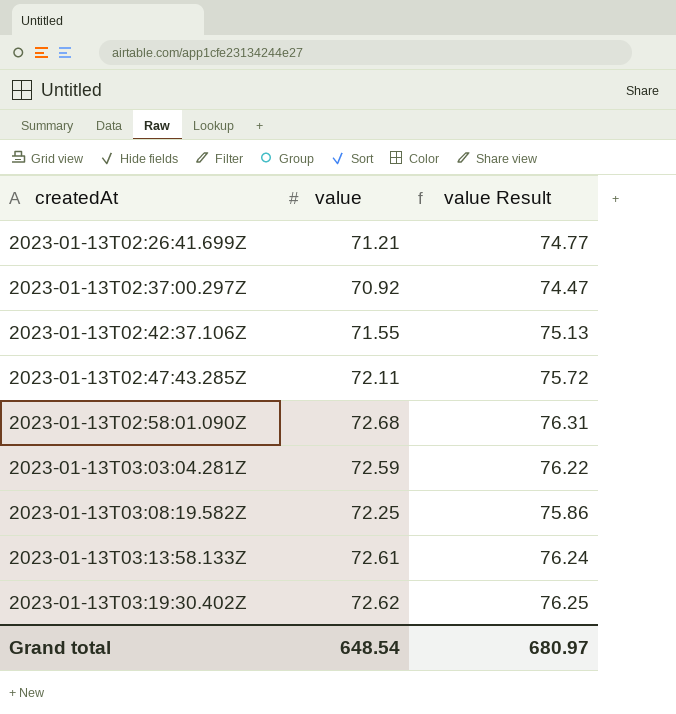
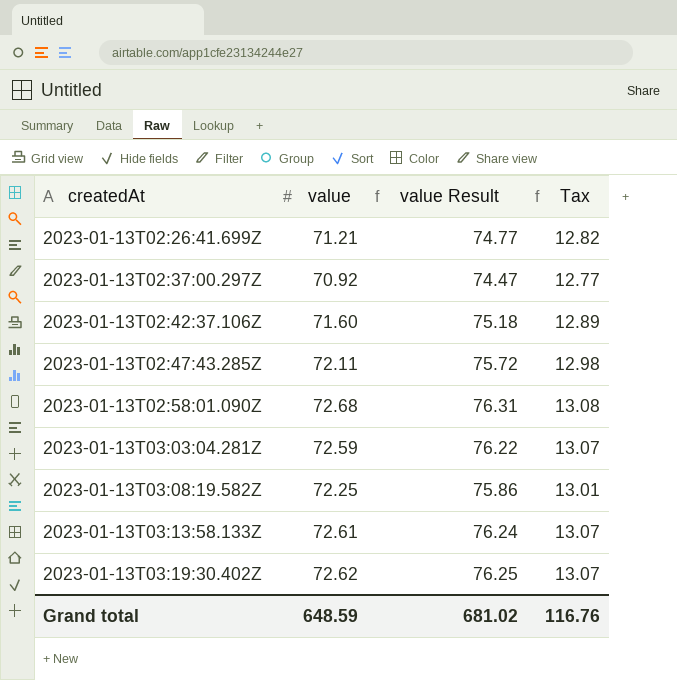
column Tax | formula: none -> [value] * 0.18
2023-01-13T02:42:37.106Z | value: 71.55 -> 71.60
2023-01-13T02:42:37.106Z | value Result: 75.13 -> 75.18
Grand total | value: 648.54 -> 648.59
Grand total | value Result: 680.97 -> 681.02

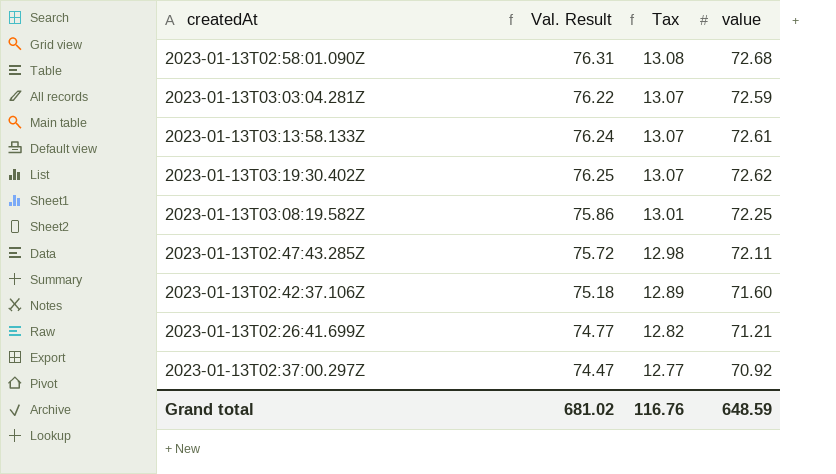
row order: createdAt ascending -> Tax descending
column name: value Result -> Val. Result
column value | position: 2 -> 4

